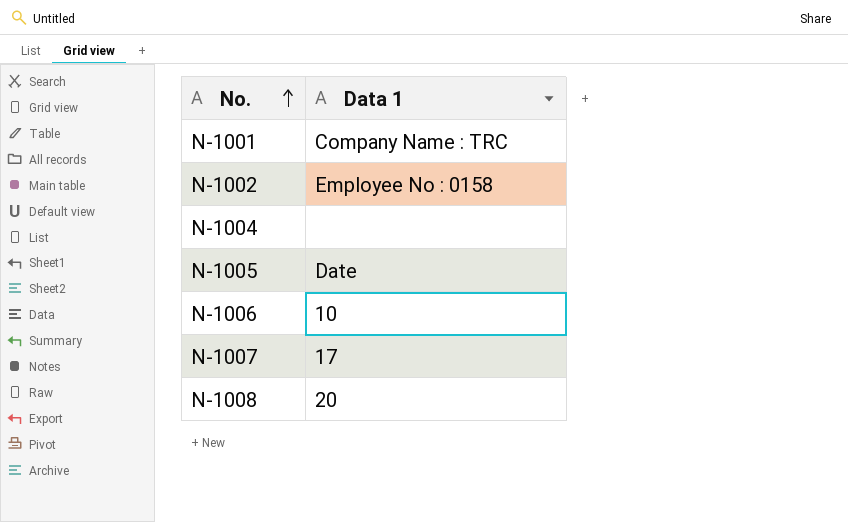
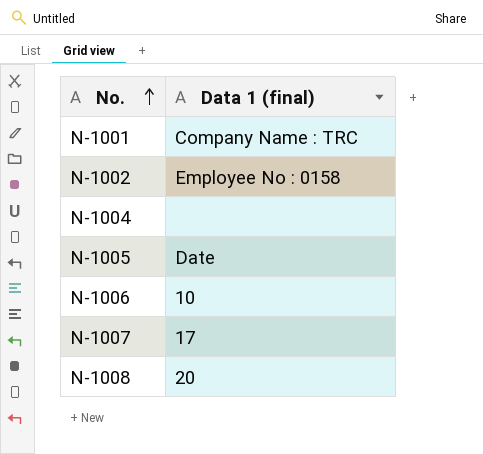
column name: Data 1 -> Data 1 (final)

